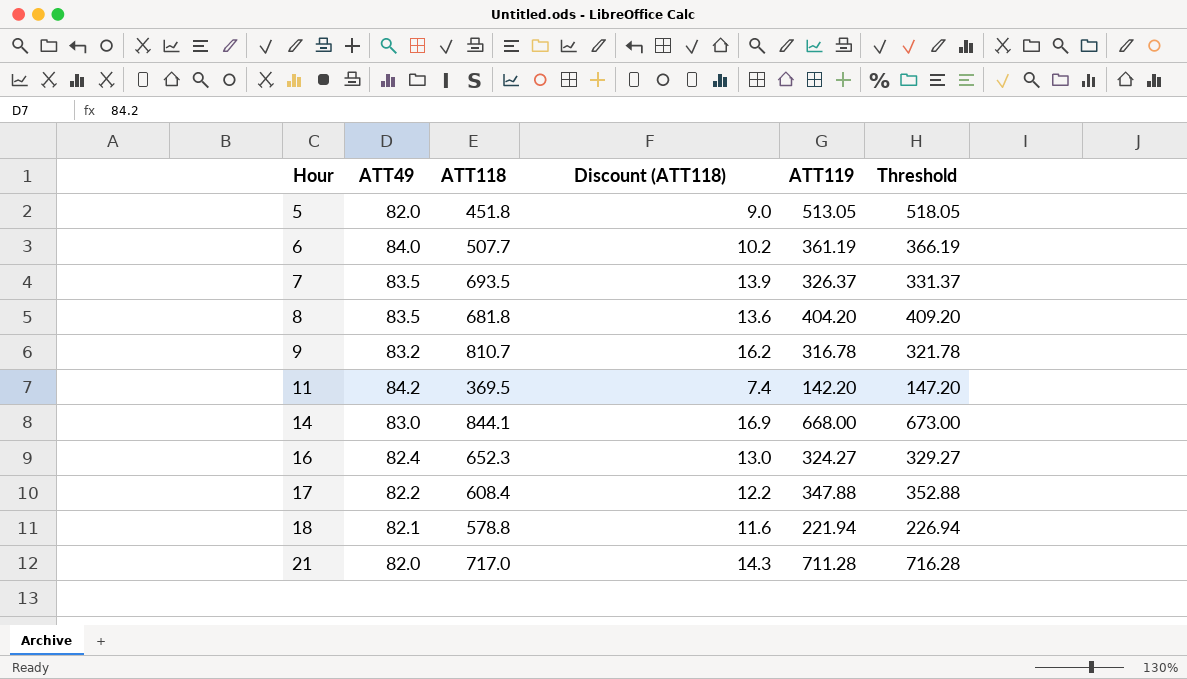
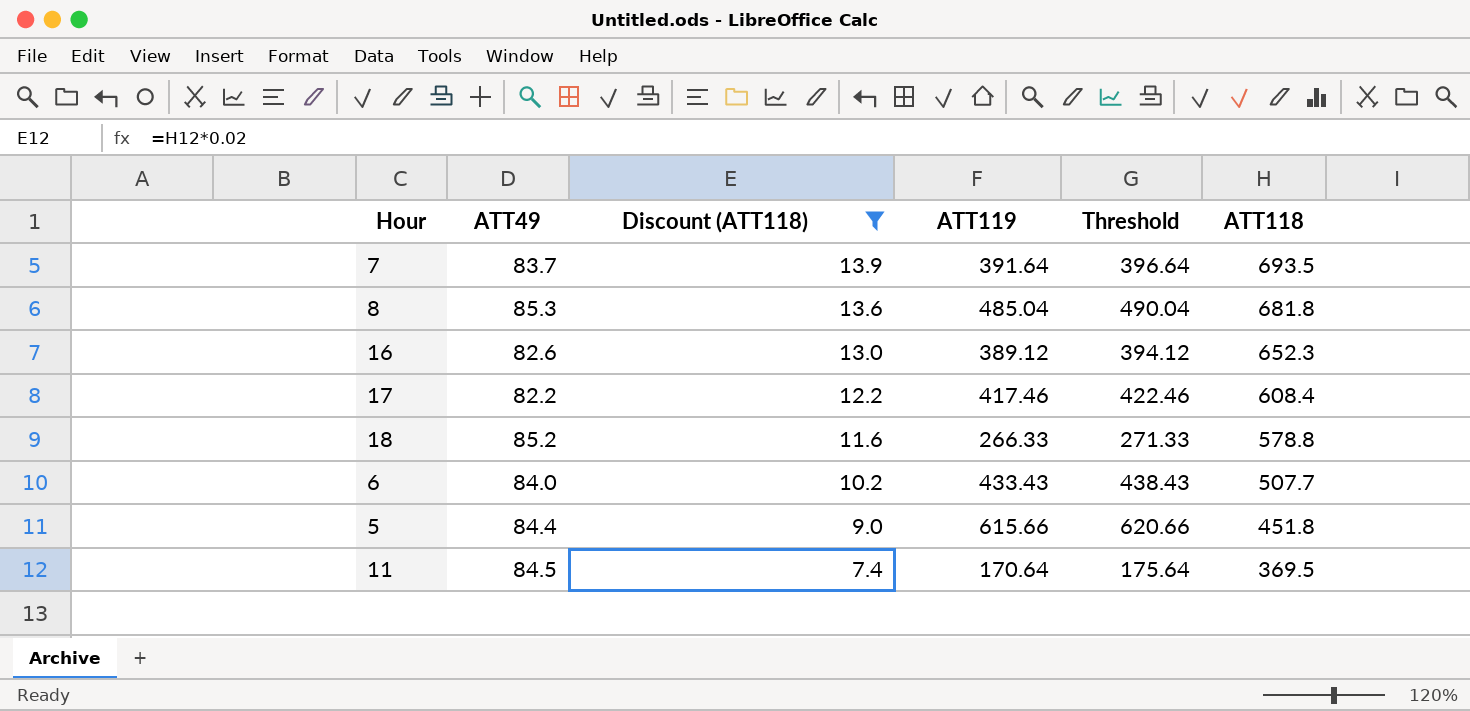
filter: none -> Discount (ATT118) <= 13.9
row order: Hour ascending -> Discount (ATT118) descending
column ATT118 | position: 3 -> 6
7 | ATT49: 83.5 -> 83.7
7 | ATT119: 326.37 -> 391.64
7 | Threshold: 331.37 -> 396.64
8 | ATT49: 83.5 -> 85.3
8 | ATT119: 404.20 -> 485.04
8 | Threshold: 409.20 -> 490.04
16 | ATT49: 82.4 -> 82.6
16 | ATT119: 324.27 -> 389.12
16 | Threshold: 329.27 -> 394.12
17 | ATT119: 347.88 -> 417.46
17 | Threshold: 352.88 -> 422.46
18 | ATT49: 82.1 -> 85.2
18 | ATT119: 221.94 -> 266.33
18 | Threshold: 226.94 -> 271.33
6 | ATT119: 361.19 -> 433.43
6 | Threshold: 366.19 -> 438.43
5 | ATT49: 82.0 -> 84.4
5 | ATT119: 513.05 -> 615.66
5 | Threshold: 518.05 -> 620.66
11 | ATT49: 84.2 -> 84.5
11 | ATT119: 142.20 -> 170.64
11 | Threshold: 147.20 -> 175.64

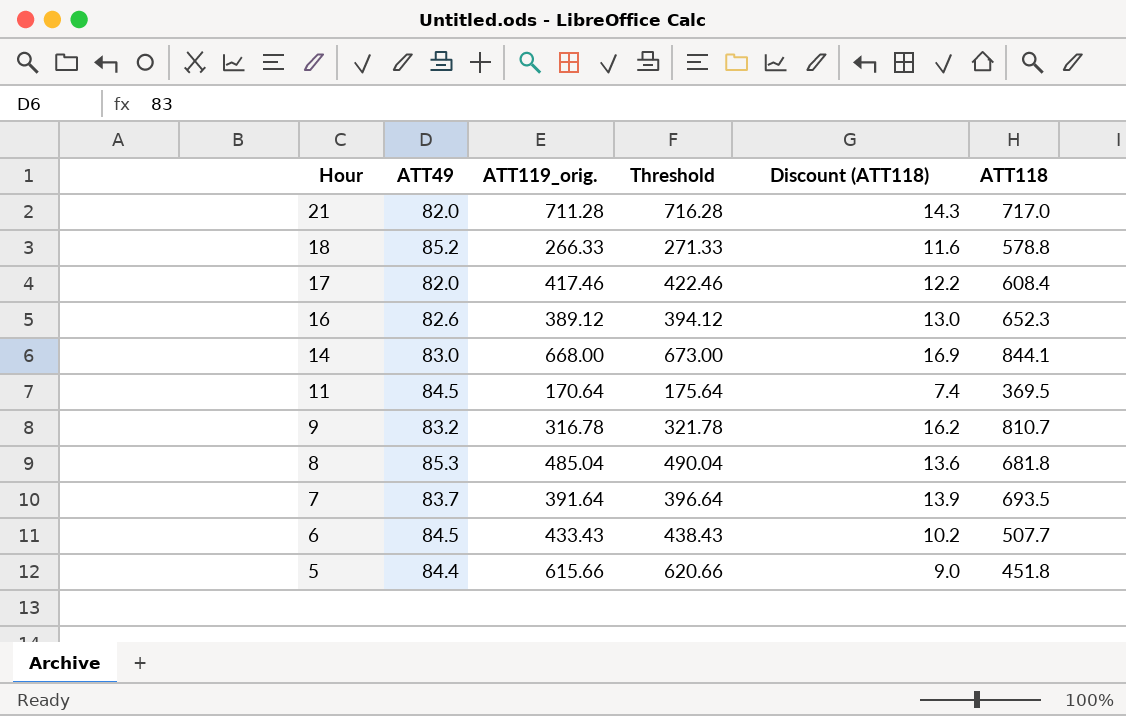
filter: Discount (ATT118) <= 13.9 -> none
row order: Discount (ATT118) descending -> Hour descending
column name: ATT119 -> ATT119_orig.
column Discount (ATT118) | position: 3 -> 5
17 | ATT49: 82.2 -> 82.0
6 | ATT49: 84.0 -> 84.5

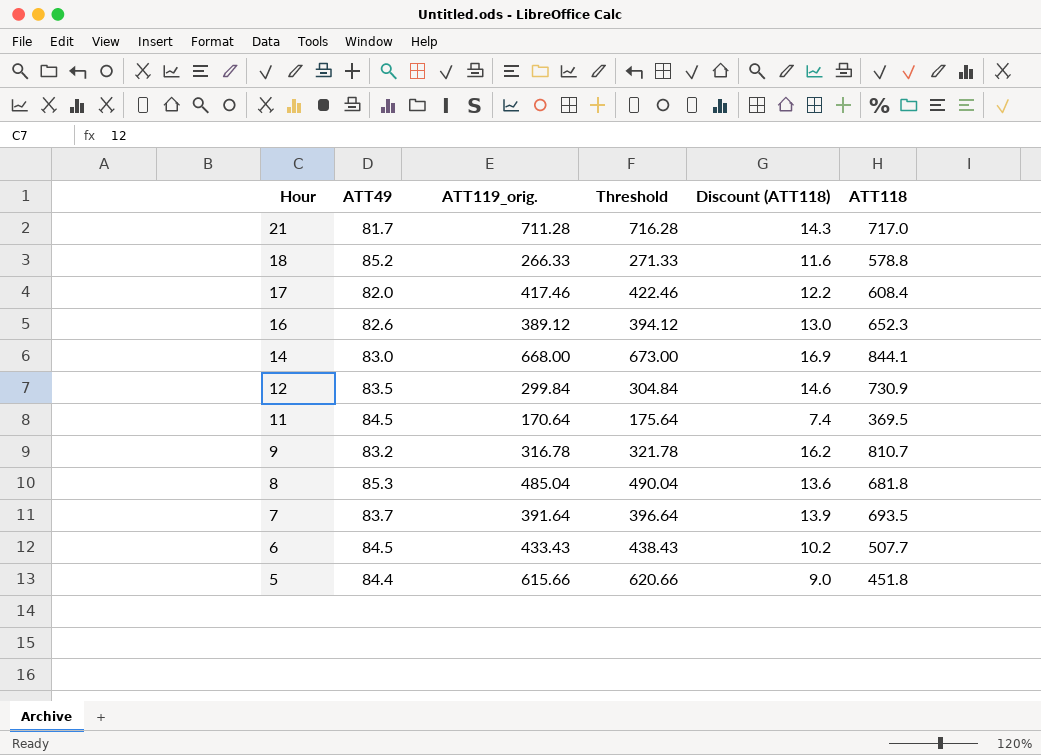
21 | ATT49: 82.0 -> 81.7
row 12: none -> 83.5 | 299.84 | 304.84 | 14.6 | 730.9

